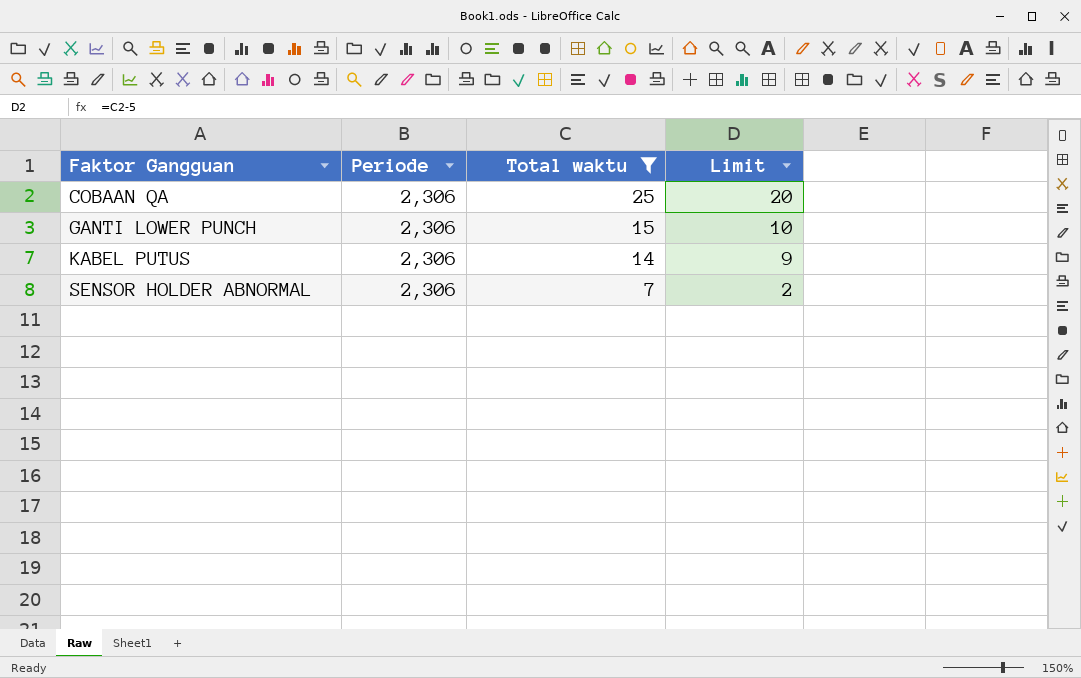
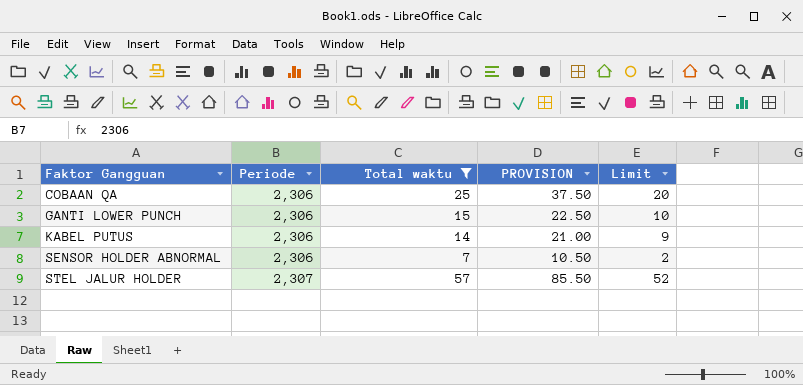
column PROVISION | formula: none -> [Total waktu] * 1.5
row STEL JALUR HOLDER: none -> 2,307 | 57 | 85.50 | 52

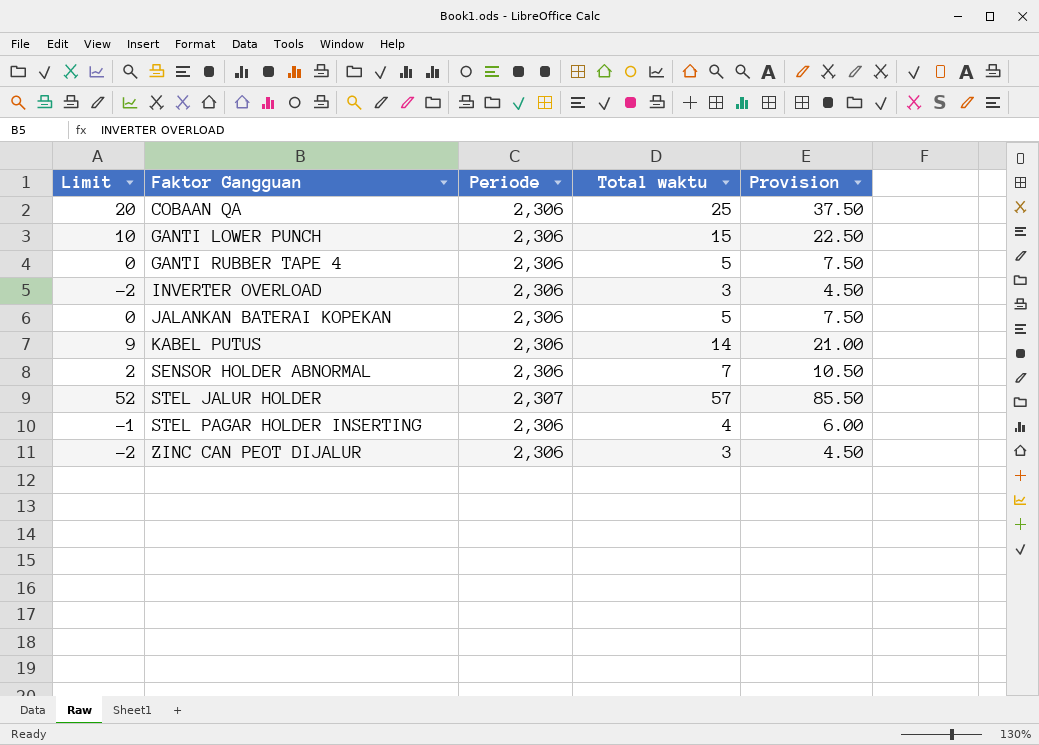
filter: Total waktu >= 7 -> none
column Limit | position: 5 -> 1
column name: PROVISION -> Provision

